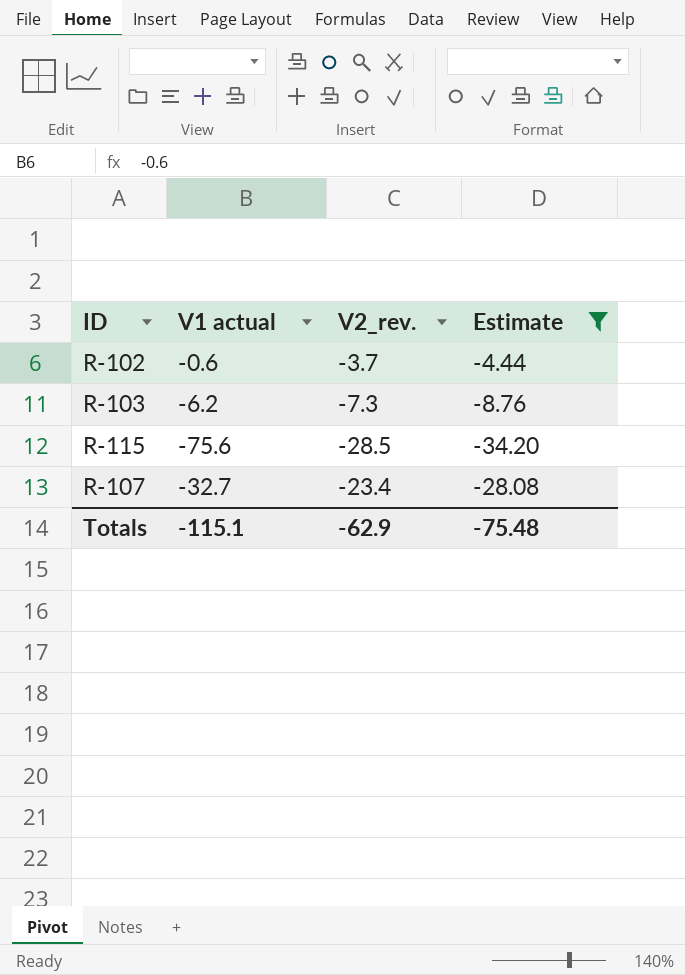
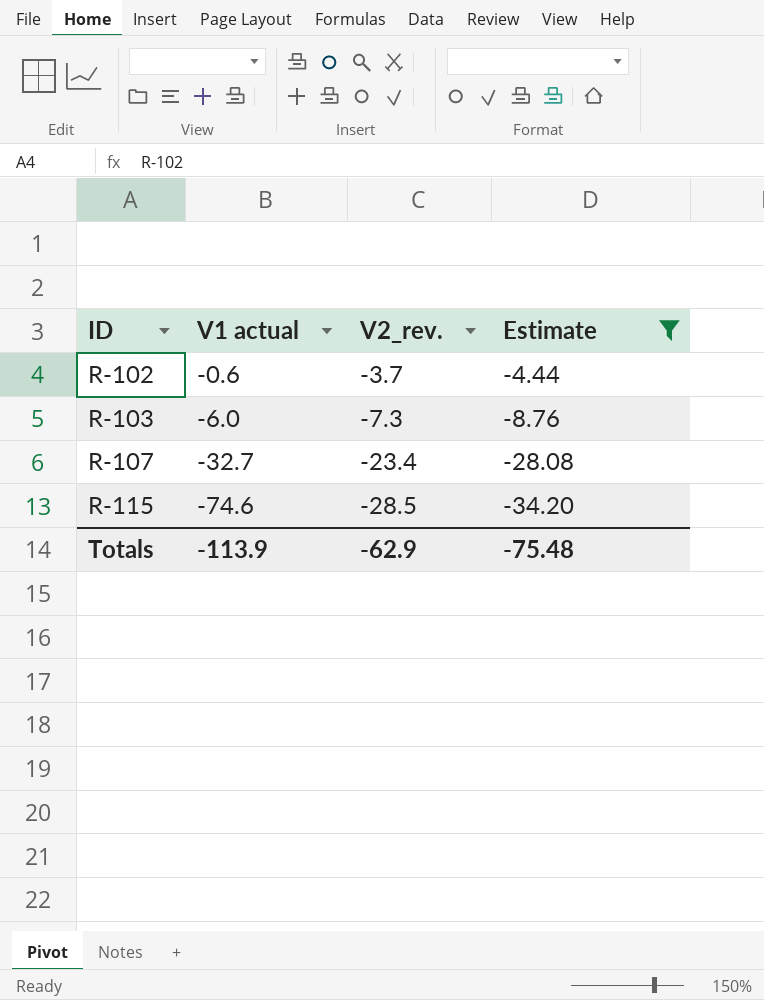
row order: none -> ID ascending
R-103 | V1 actual: -6.2 -> -6.0
R-115 | V1 actual: -75.6 -> -74.6
Totals | V1 actual: -115.1 -> -113.9

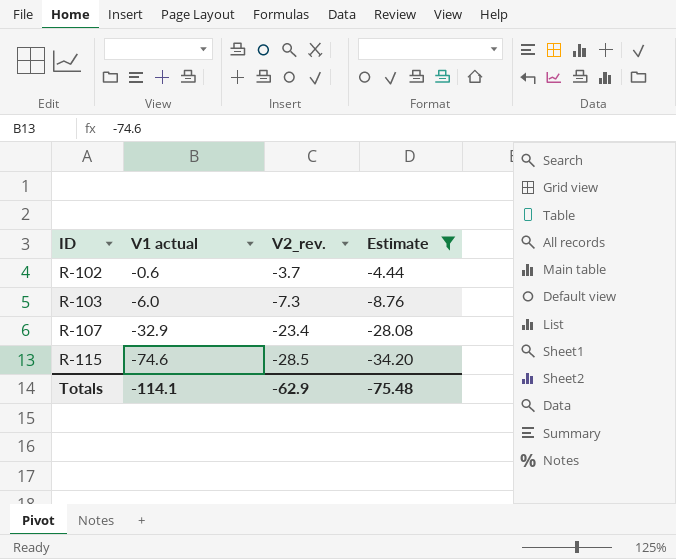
R-107 | V1 actual: -32.7 -> -32.9
Totals | V1 actual: -113.9 -> -114.1

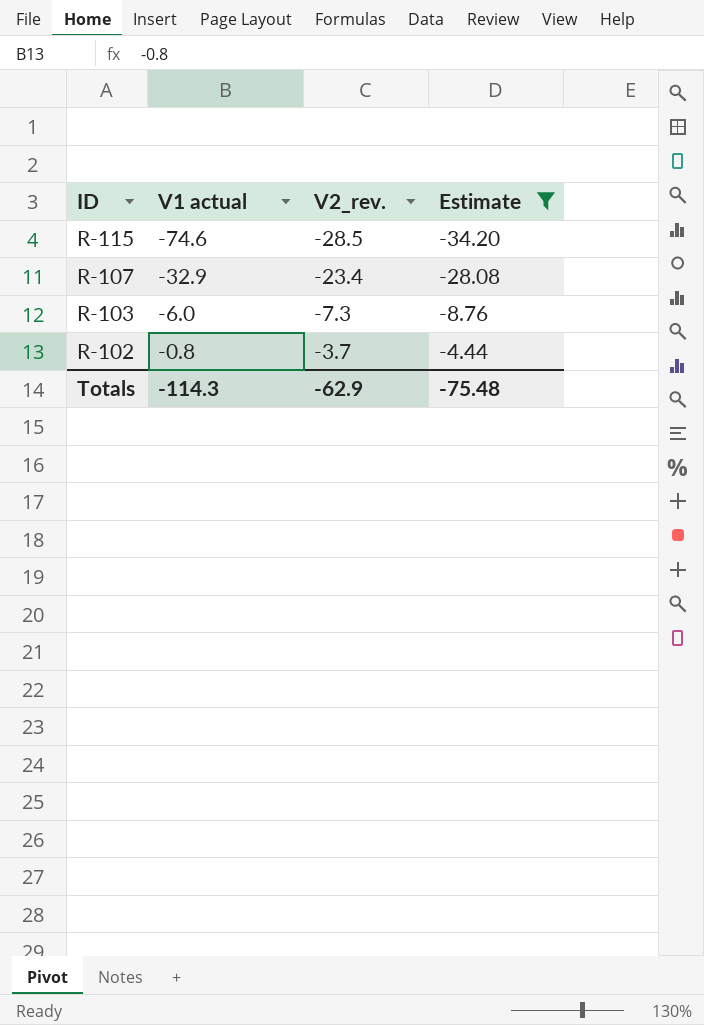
row order: ID ascending -> ID descending
R-102 | V1 actual: -0.6 -> -0.8
Totals | V1 actual: -114.1 -> -114.3

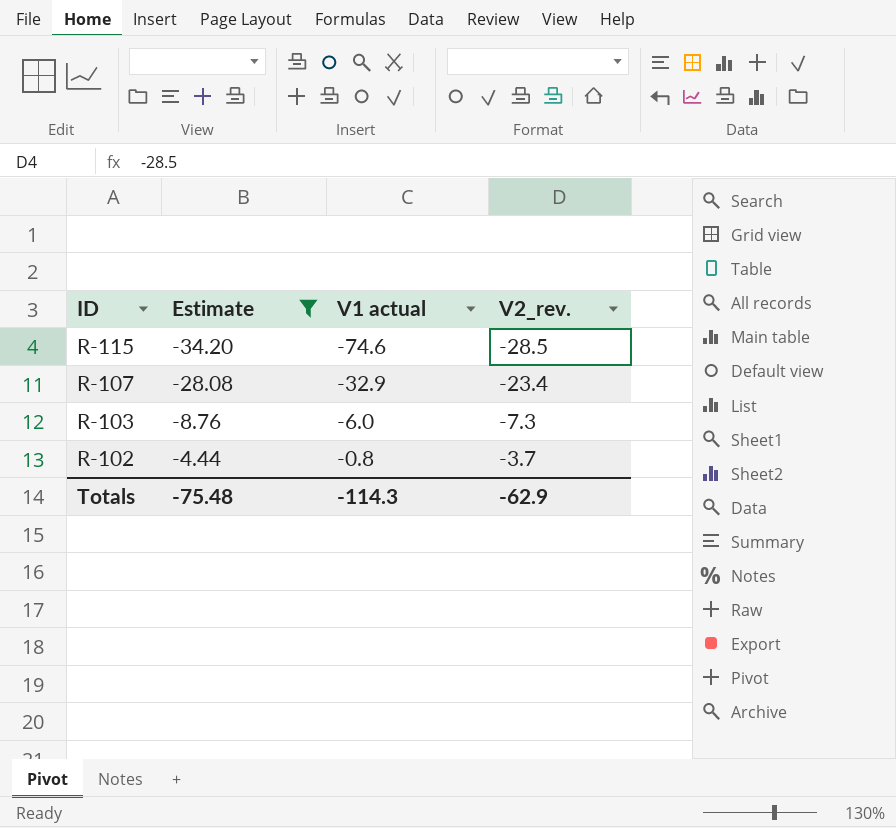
column Estimate | position: 4 -> 2

